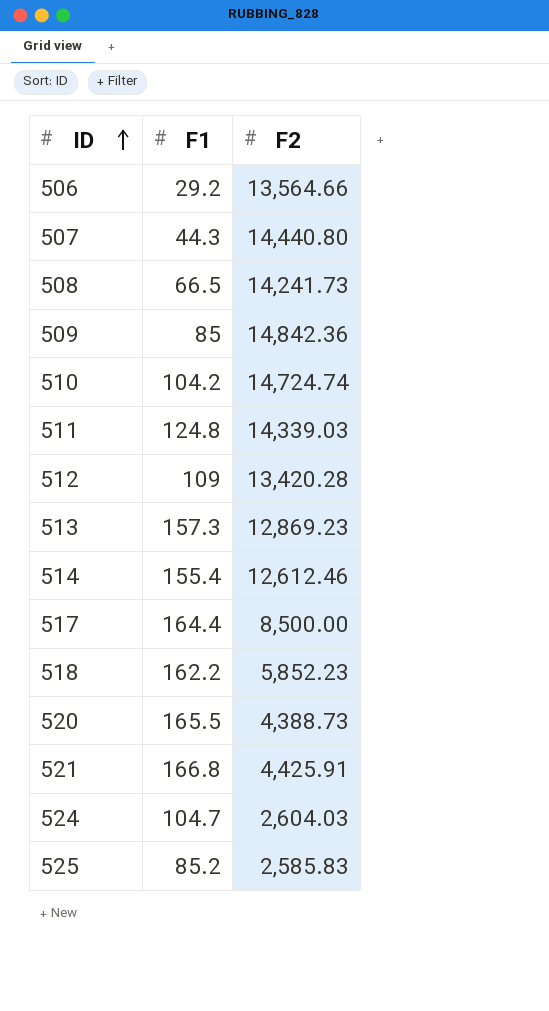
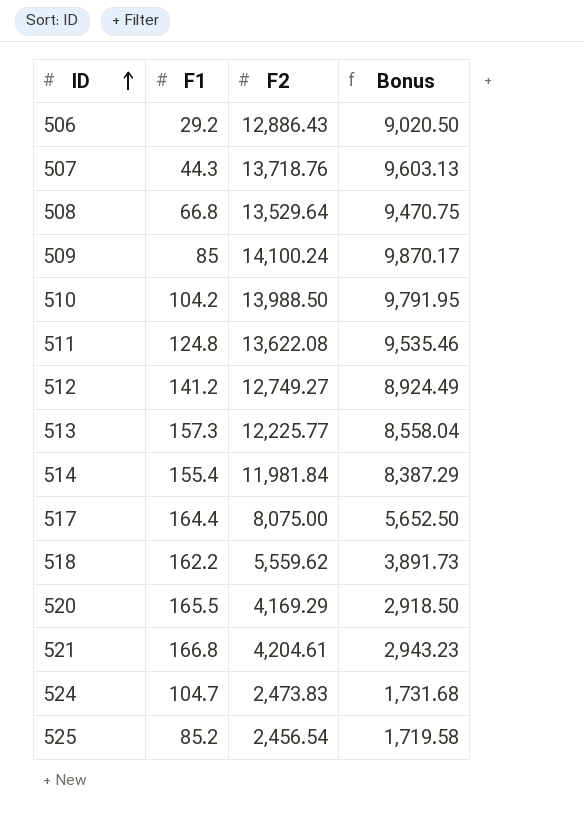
column Bonus | formula: none -> [F2] * 0.7
506 | F2: 13,564.66 -> 12,886.43
507 | F2: 14,440.80 -> 13,718.76
508 | F1: 66.5 -> 66.8
508 | F2: 14,241.73 -> 13,529.64
509 | F2: 14,842.36 -> 14,100.24
510 | F2: 14,724.74 -> 13,988.50
511 | F2: 14,339.03 -> 13,622.08
512 | F1: 109 -> 141.2
512 | F2: 13,420.28 -> 12,749.27
513 | F2: 12,869.23 -> 12,225.77
514 | F2: 12,612.46 -> 11,981.84
517 | F2: 8,500.00 -> 8,075.00
518 | F2: 5,852.23 -> 5,559.62
520 | F2: 4,388.73 -> 4,169.29
521 | F2: 4,425.91 -> 4,204.61
524 | F2: 2,604.03 -> 2,473.83
525 | F2: 2,585.83 -> 2,456.54

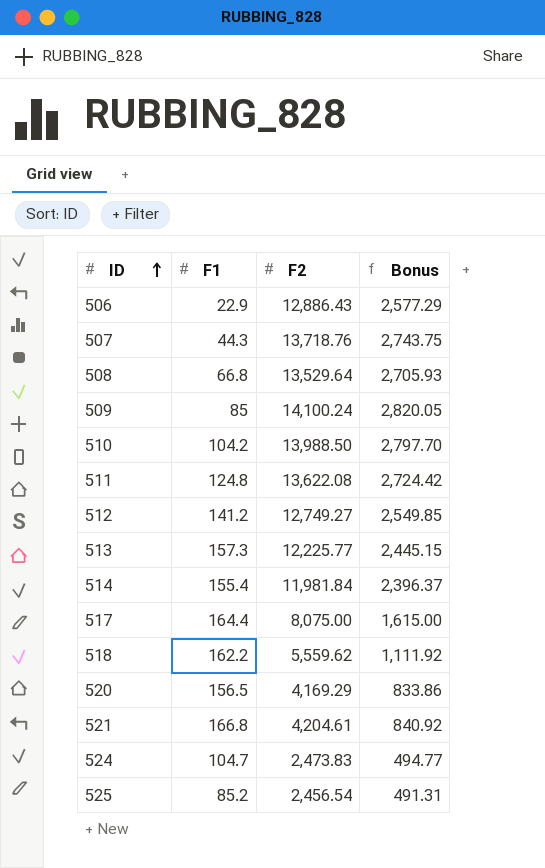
column Bonus | formula: [F2] * 0.7 -> [F2] * 0.2
506 | F1: 29.2 -> 22.9
520 | F1: 165.5 -> 156.5

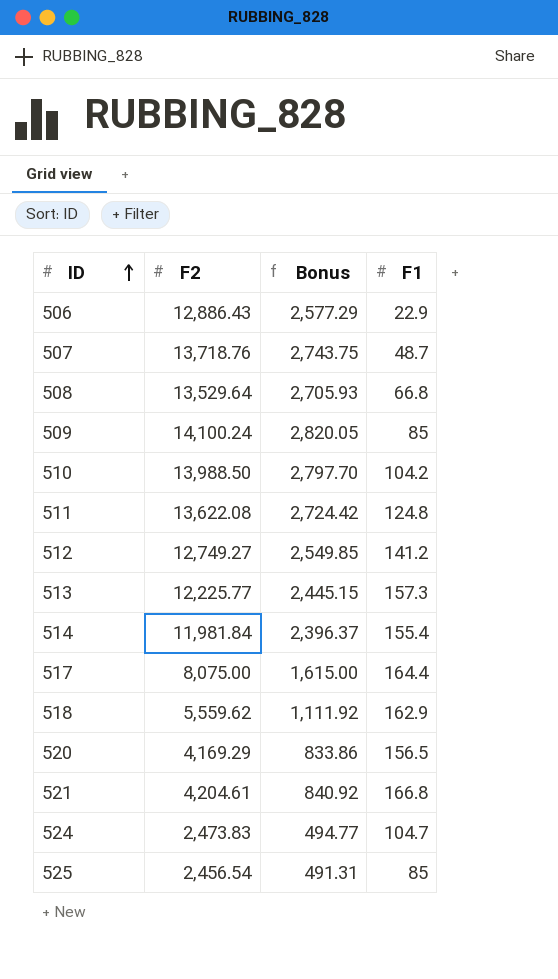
column F1 | position: 2 -> 4
507 | F1: 44.3 -> 48.7
518 | F1: 162.2 -> 162.9
525 | F1: 85.2 -> 85

